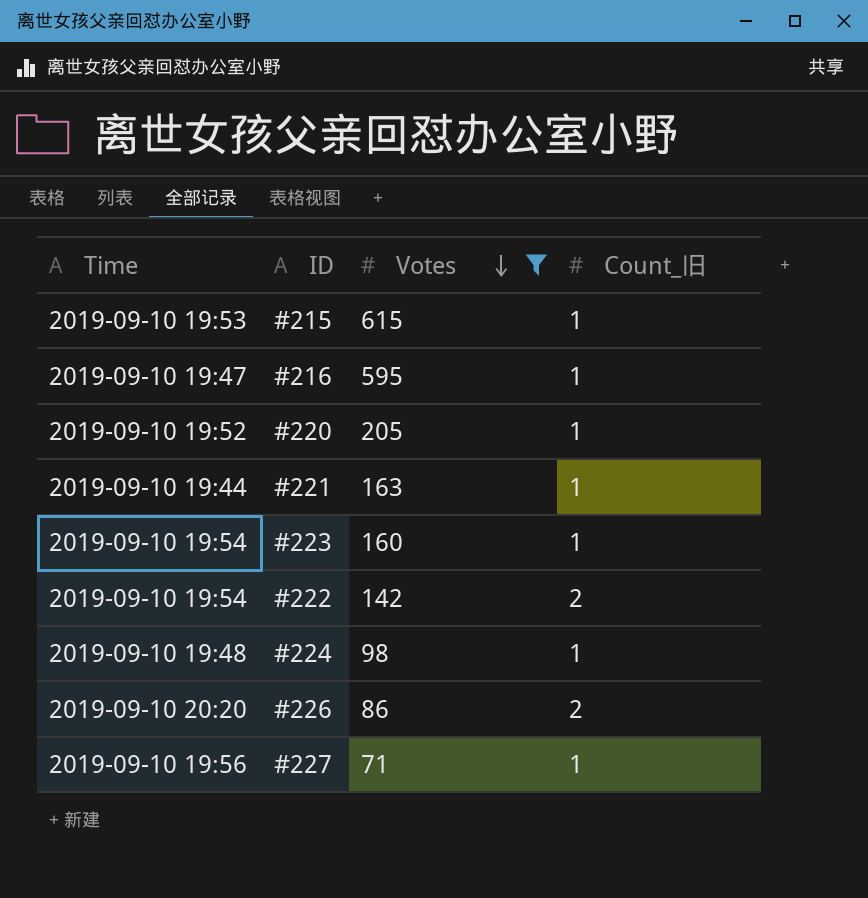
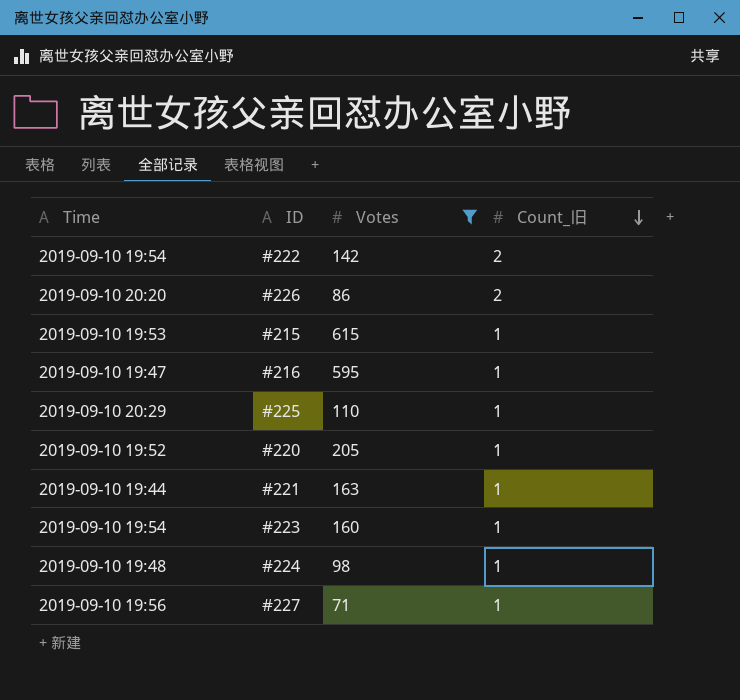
row order: Votes descending -> Count_旧 descending
row #225: none -> 2019-09-10 20:29 | 110 | 1

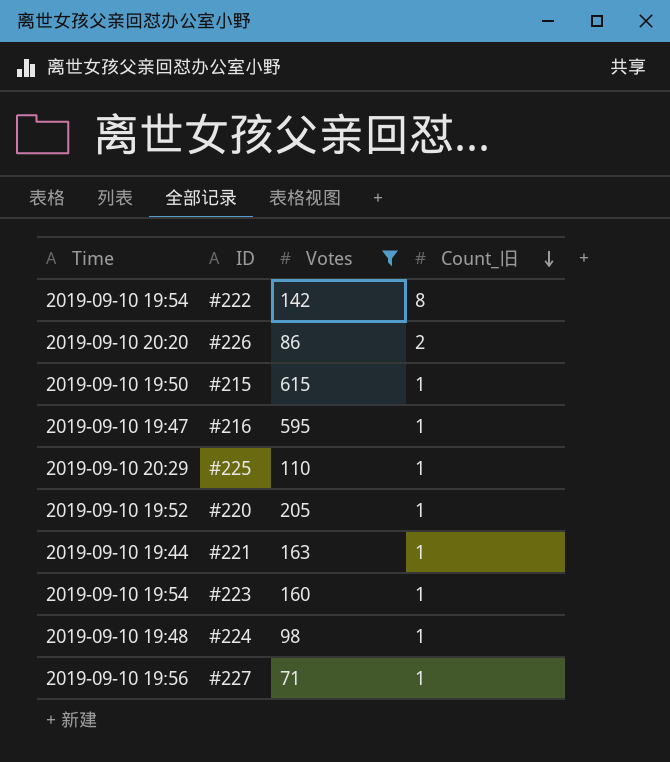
#222 | Count_旧: 2 -> 8
#215 | Time: 2019-09-10 19:53 -> 2019-09-10 19:50

